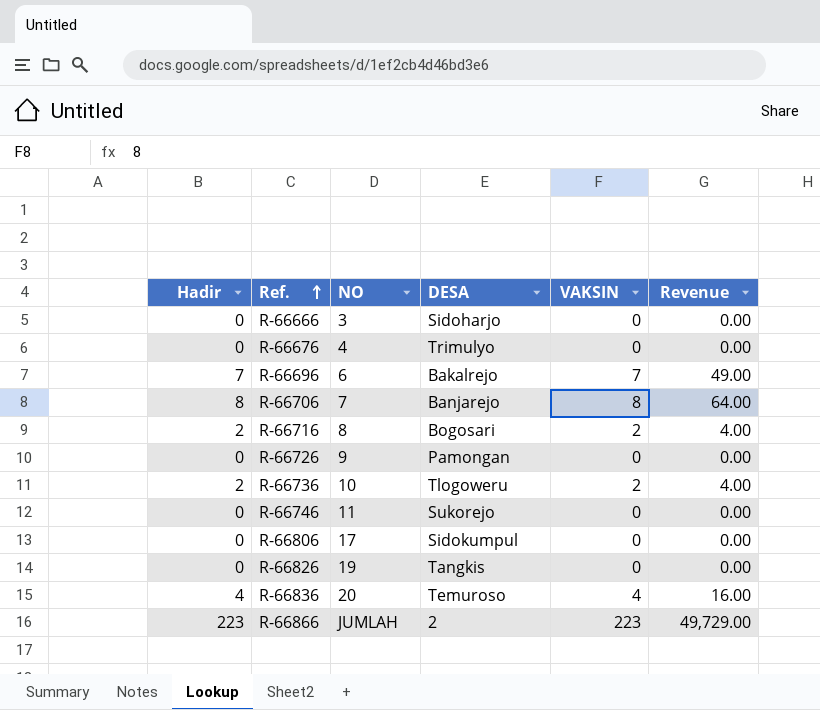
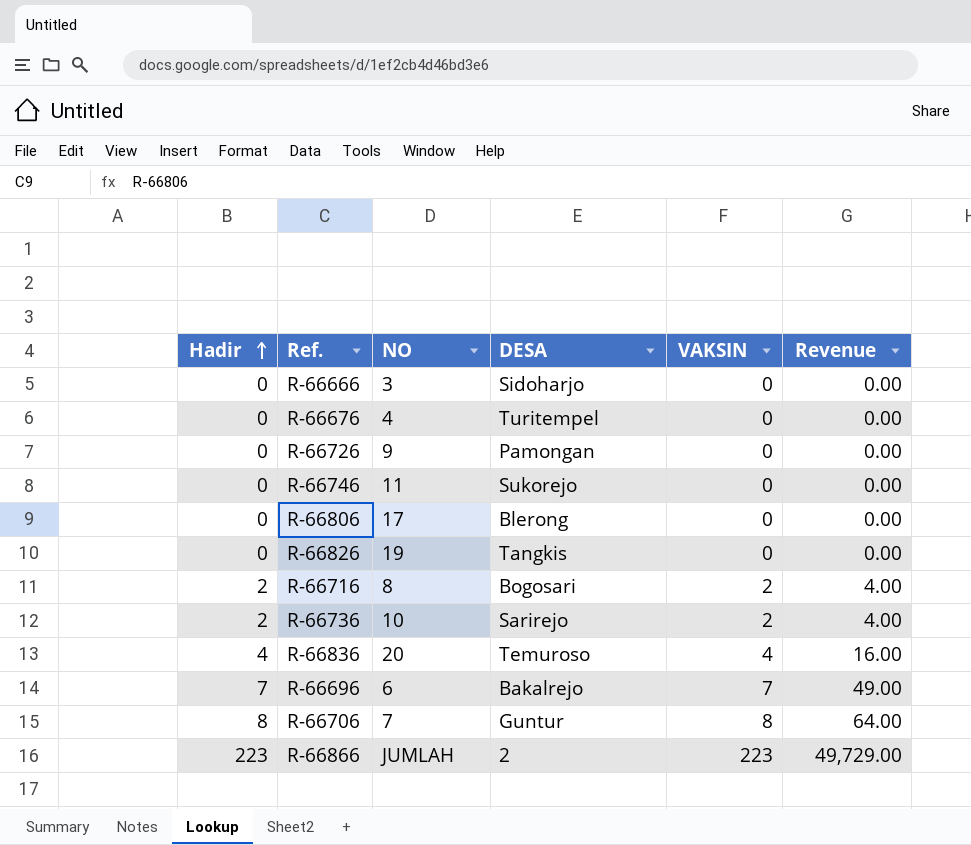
row order: Ref. ascending -> Hadir ascending
R-66676 | DESA: Trimulyo -> Turitempel
R-66806 | DESA: Sidokumpul -> Blerong
R-66736 | DESA: Tlogoweru -> Sarirejo
R-66706 | DESA: Banjarejo -> Guntur

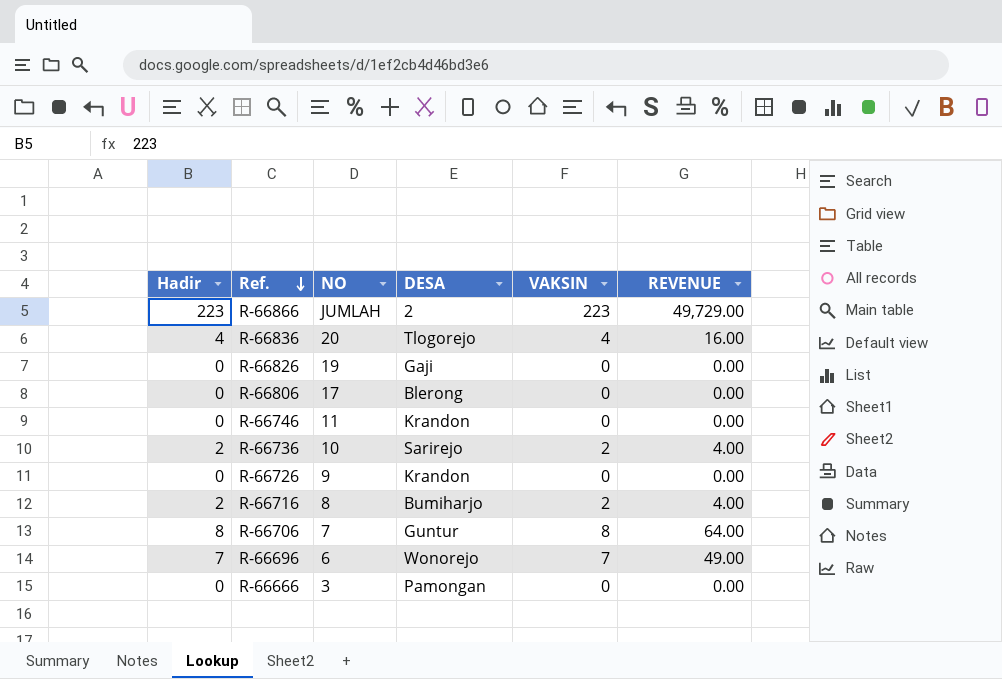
row order: Hadir ascending -> Ref. descending
column name: Revenue -> REVENUE
row R-66676: 0 | 4 | Turitempel | 0 | 0.00 -> none
R-66836 | DESA: Temuroso -> Tlogorejo
R-66826 | DESA: Tangkis -> Gaji
R-66746 | DESA: Sukorejo -> Krandon
R-66726 | DESA: Pamongan -> Krandon
R-66716 | DESA: Bogosari -> Bumiharjo
R-66696 | DESA: Bakalrejo -> Wonorejo
R-66666 | DESA: Sidoharjo -> Pamongan

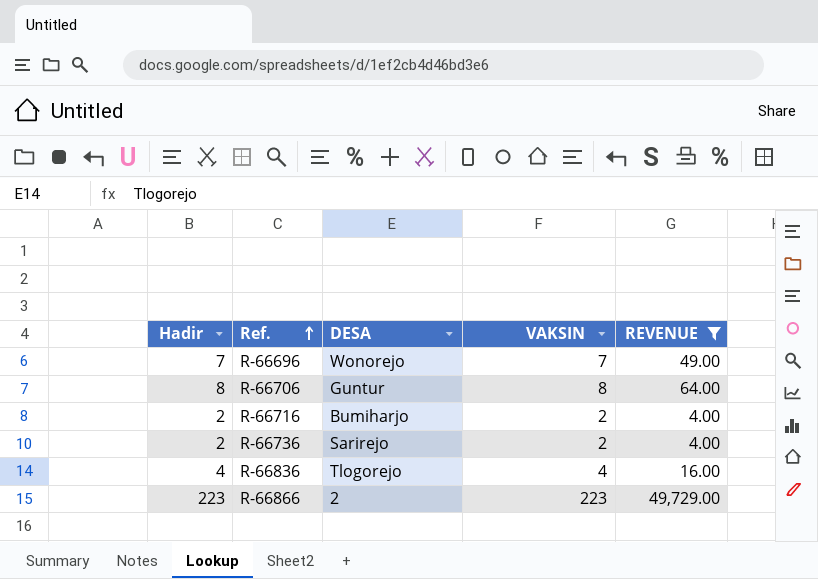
filter: none -> REVENUE != 0.00
row order: Ref. descending -> Ref. ascending
column NO | position: 3 -> none

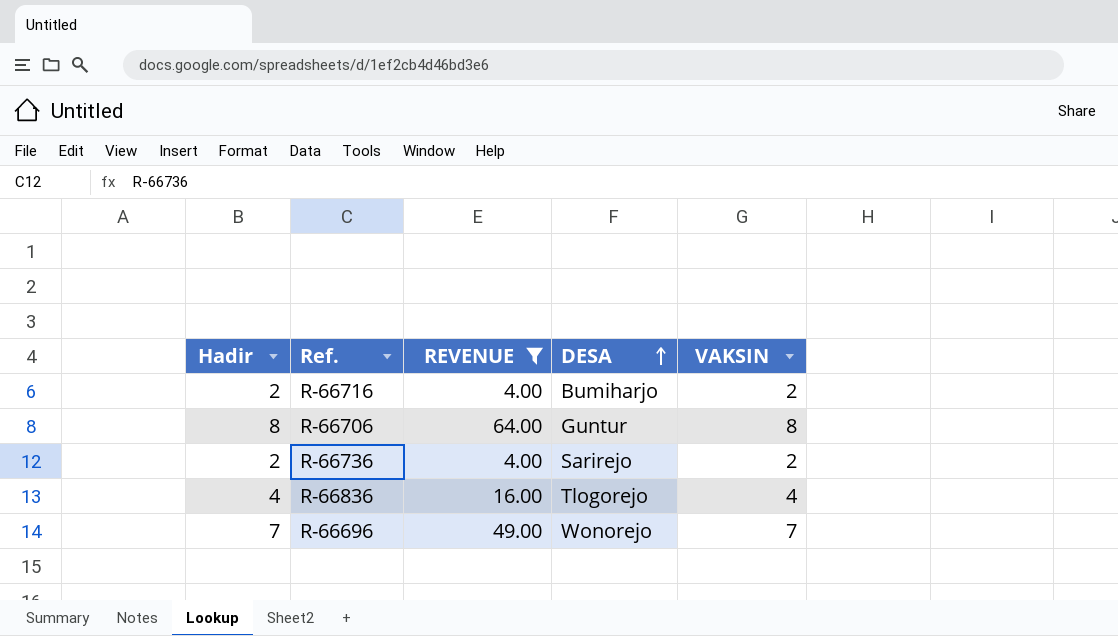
row order: Ref. ascending -> DESA ascending
column REVENUE | position: 5 -> 3
row R-66866: 223 | 2 | 223 | 49,729.00 -> none

